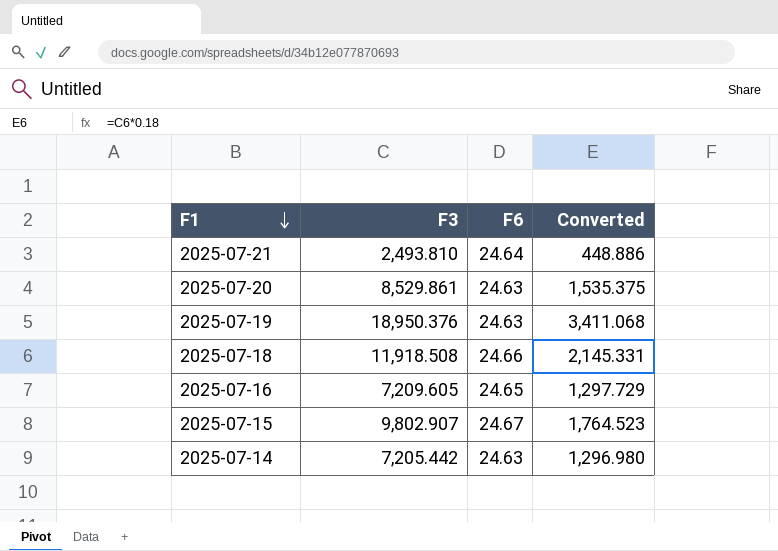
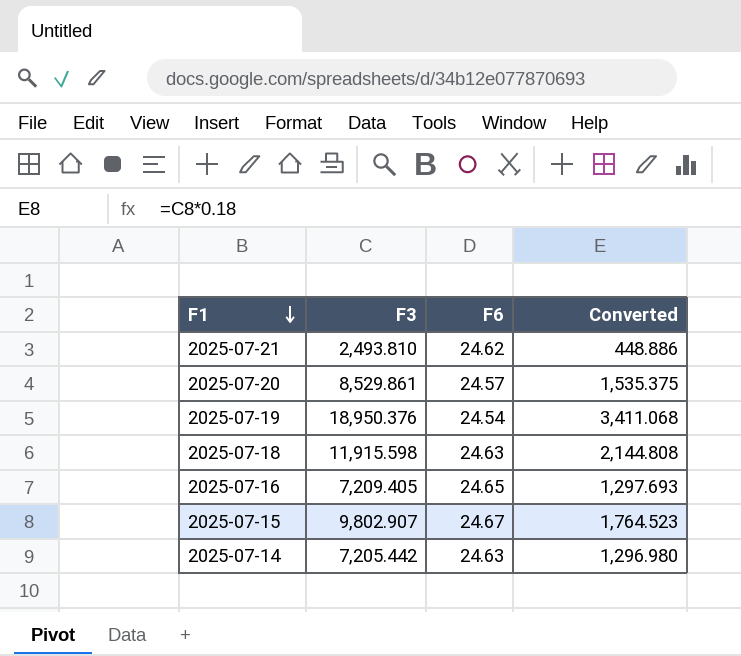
2025-07-21 | F6: 24.64 -> 24.62
2025-07-20 | F6: 24.63 -> 24.57
2025-07-19 | F6: 24.63 -> 24.54
2025-07-18 | F3: 11,918.508 -> 11,915.598
2025-07-18 | F6: 24.66 -> 24.63
2025-07-18 | Converted: 2,145.331 -> 2,144.808
2025-07-16 | F3: 7,209.605 -> 7,209.405
2025-07-16 | Converted: 1,297.729 -> 1,297.693

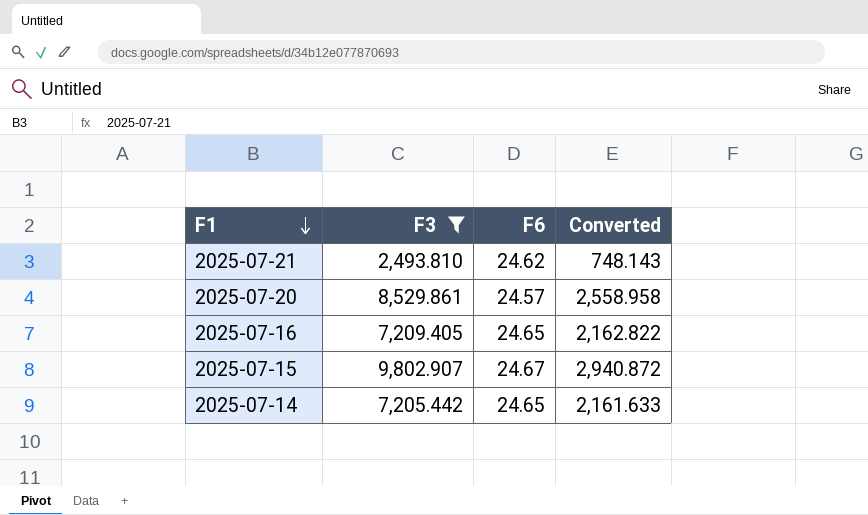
filter: none -> F3 <= 9,802.907
column Converted | formula: [F3] * 0.18 -> [F3] * 0.3
2025-07-14 | F6: 24.63 -> 24.65

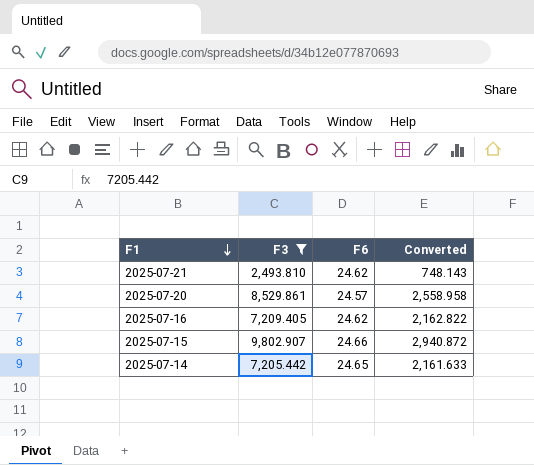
2025-07-16 | F6: 24.65 -> 24.62
2025-07-15 | F6: 24.67 -> 24.66

